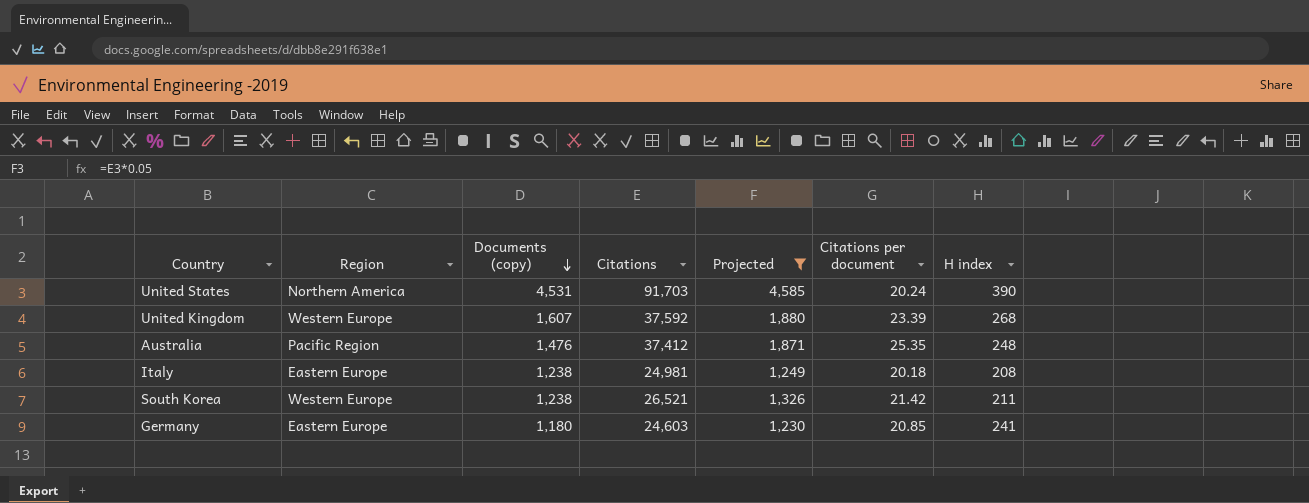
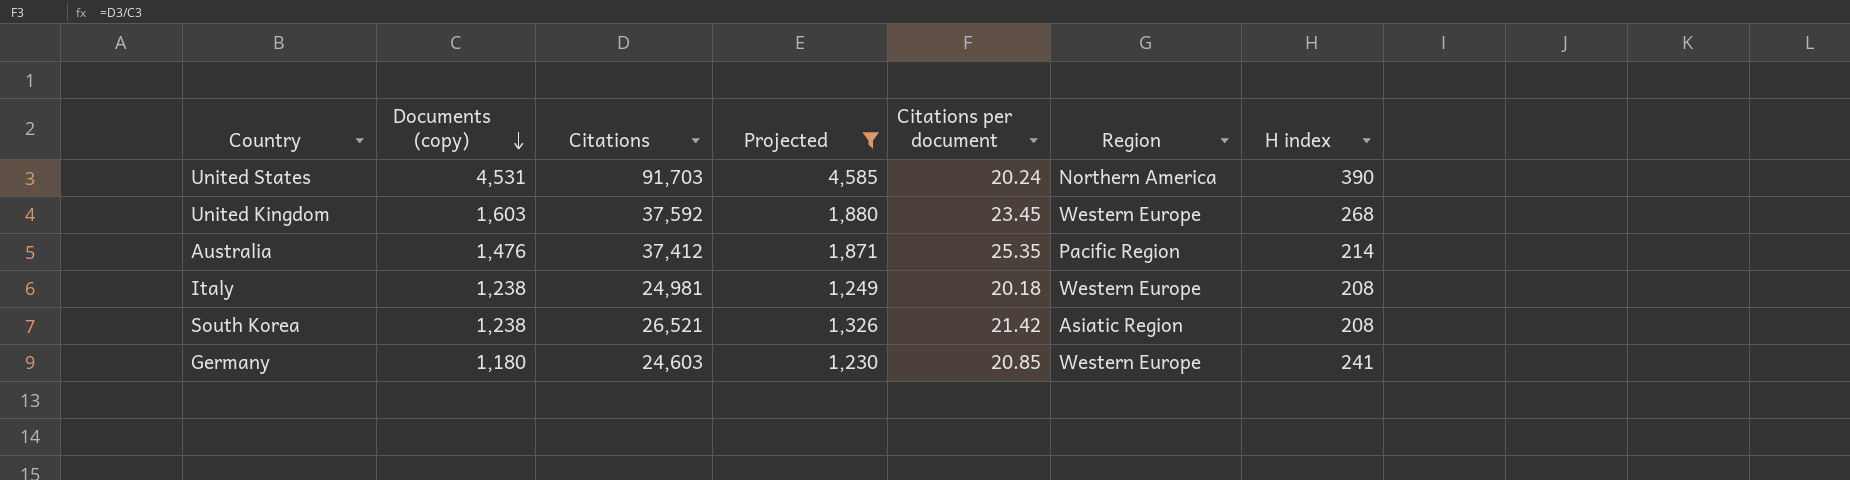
column Region | position: 2 -> 6
United Kingdom | Documents (copy): 1,607 -> 1,603
United Kingdom | Citations per document: 23.39 -> 23.45
Australia | H index: 248 -> 214
Italy | Region: Eastern Europe -> Western Europe
South Korea | Region: Western Europe -> Asiatic Region
South Korea | H index: 211 -> 208
Germany | Region: Eastern Europe -> Western Europe

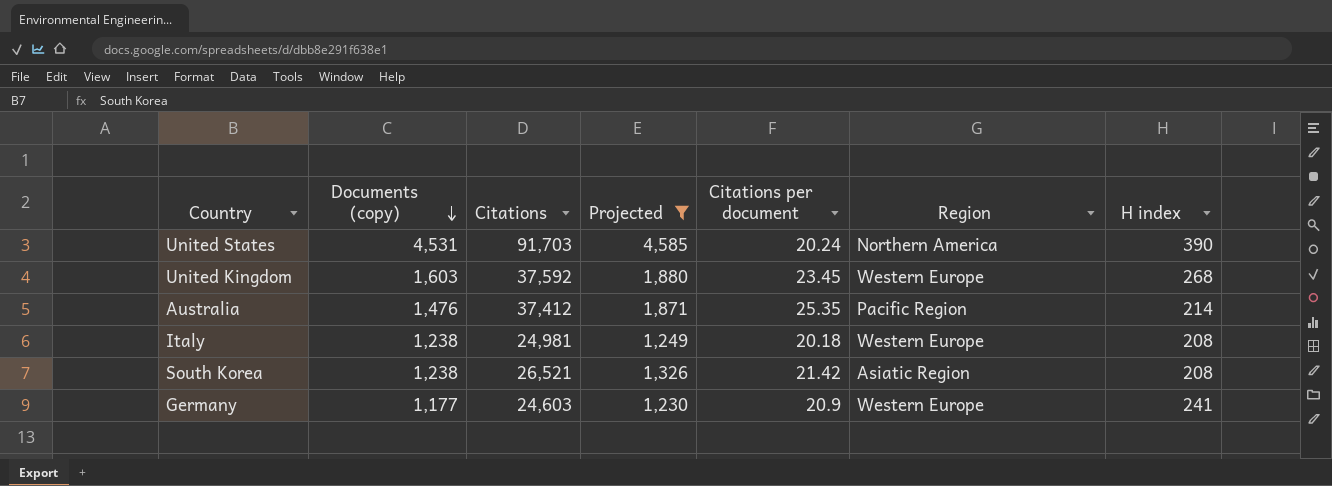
Germany | Documents (copy): 1,180 -> 1,177
Germany | Citations per document: 20.85 -> 20.9

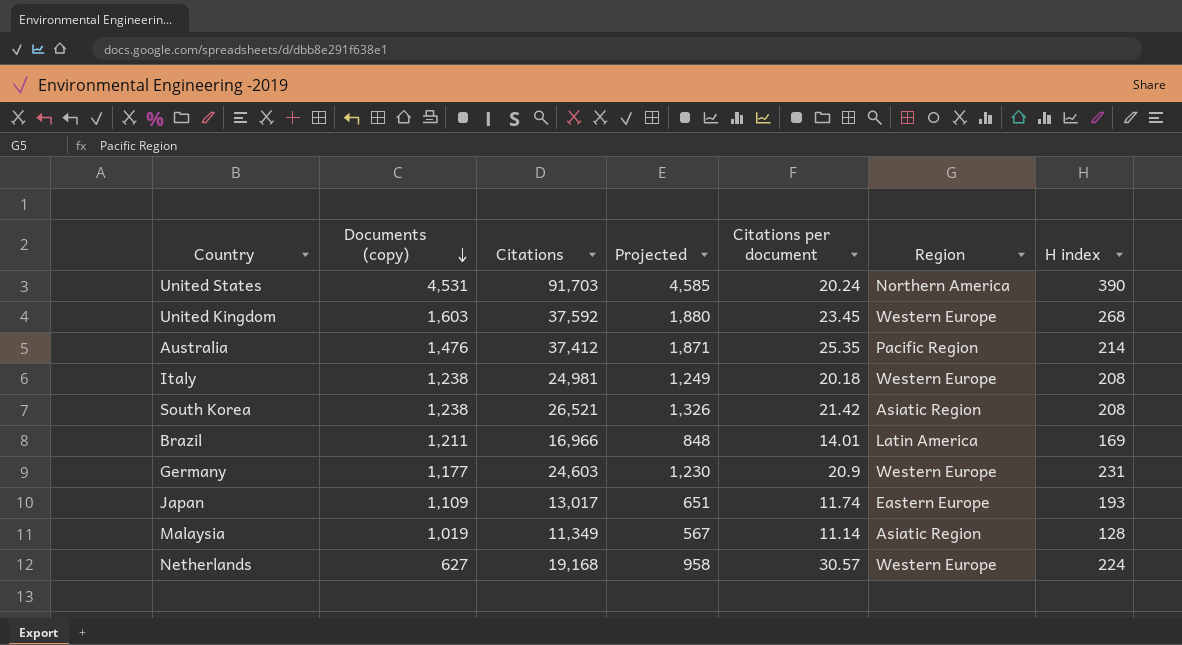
filter: Projected >= 1,230 -> none
Germany | H index: 241 -> 231

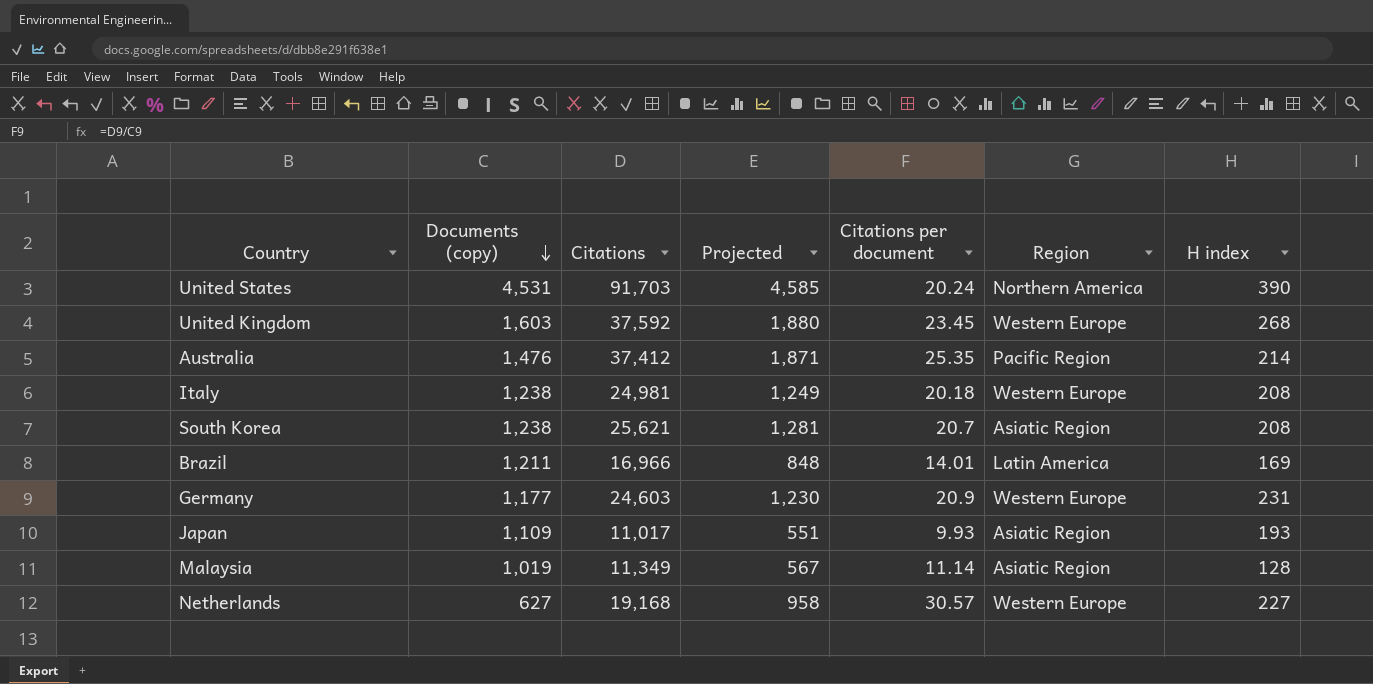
South Korea | Citations: 26,521 -> 25,621
South Korea | Projected: 1,326 -> 1,281
South Korea | Citations per document: 21.42 -> 20.7
Japan | Citations: 13,017 -> 11,017
Japan | Projected: 651 -> 551
Japan | Citations per document: 11.74 -> 9.93
Japan | Region: Eastern Europe -> Asiatic Region
Netherlands | H index: 224 -> 227

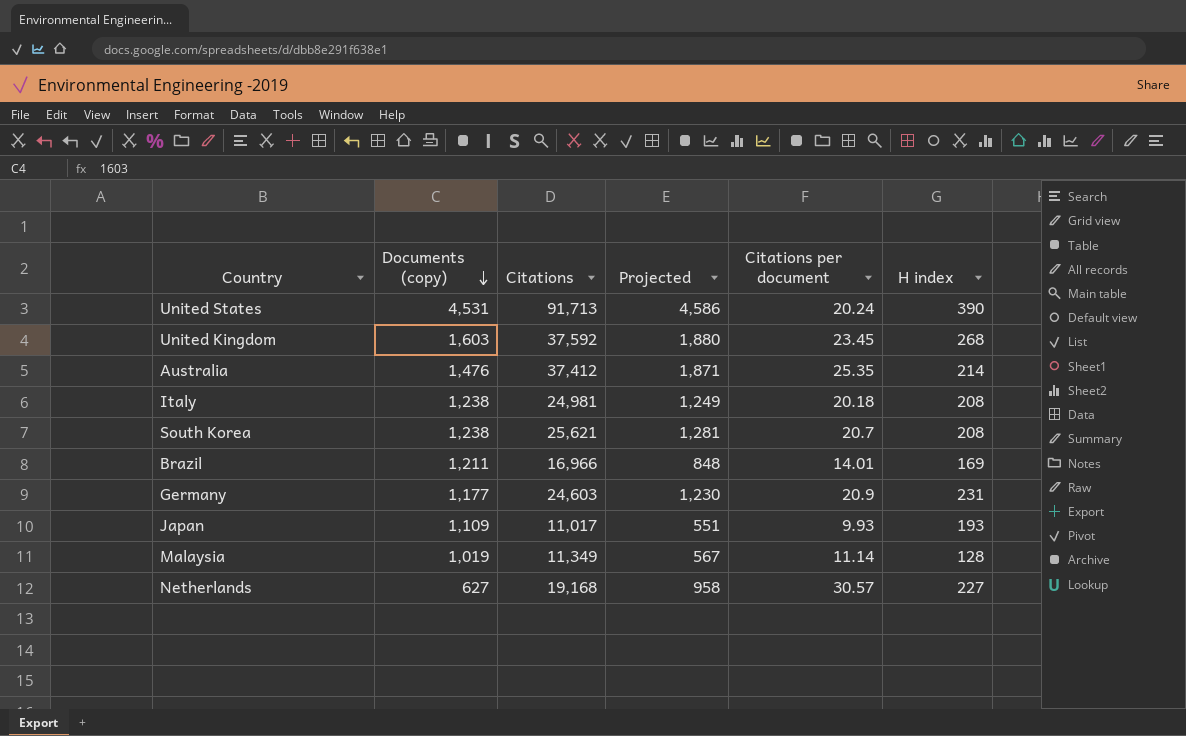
column Region | position: 6 -> none
United States | Citations: 91,703 -> 91,713
United States | Projected: 4,585 -> 4,586

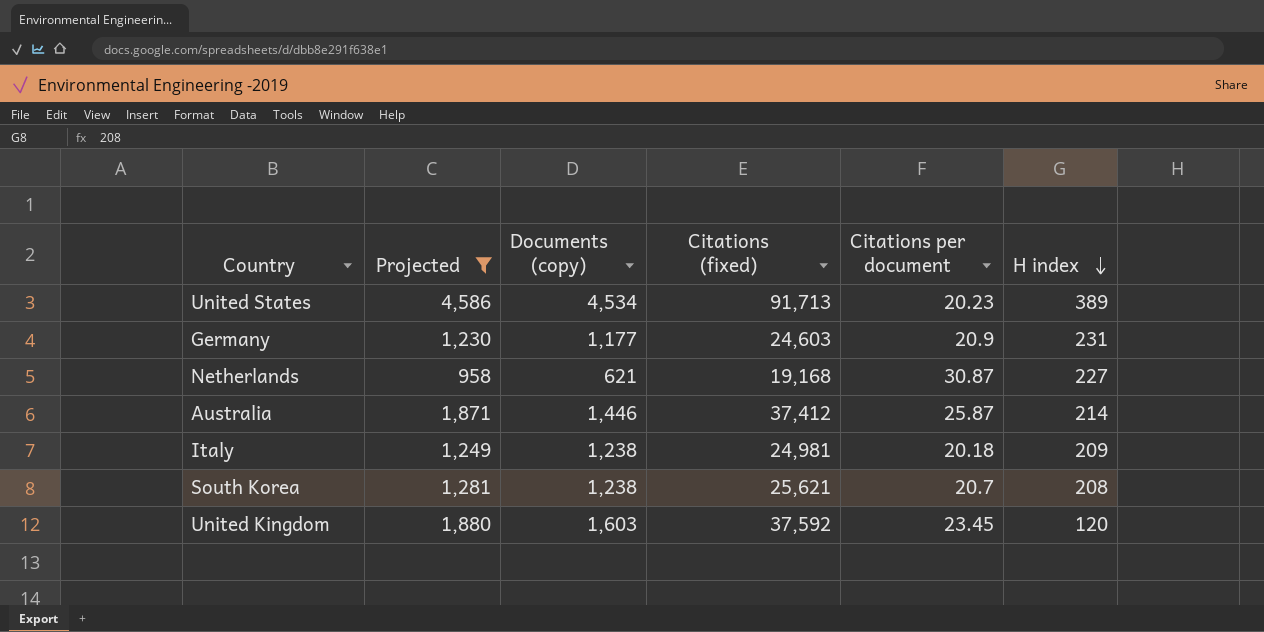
filter: none -> Projected >= 958
row order: Documents (copy) descending -> H index descending
column Projected | position: 4 -> 2
column name: Citations -> Citations (fixed)
United States | Documents (copy): 4,531 -> 4,534
United States | Citations per document: 20.24 -> 20.23
United States | H index: 390 -> 389
Netherlands | Documents (copy): 627 -> 621
Netherlands | Citations per document: 30.57 -> 30.87
Australia | Documents (copy): 1,476 -> 1,446
Australia | Citations per document: 25.35 -> 25.87
Italy | H index: 208 -> 209
United Kingdom | H index: 268 -> 120

